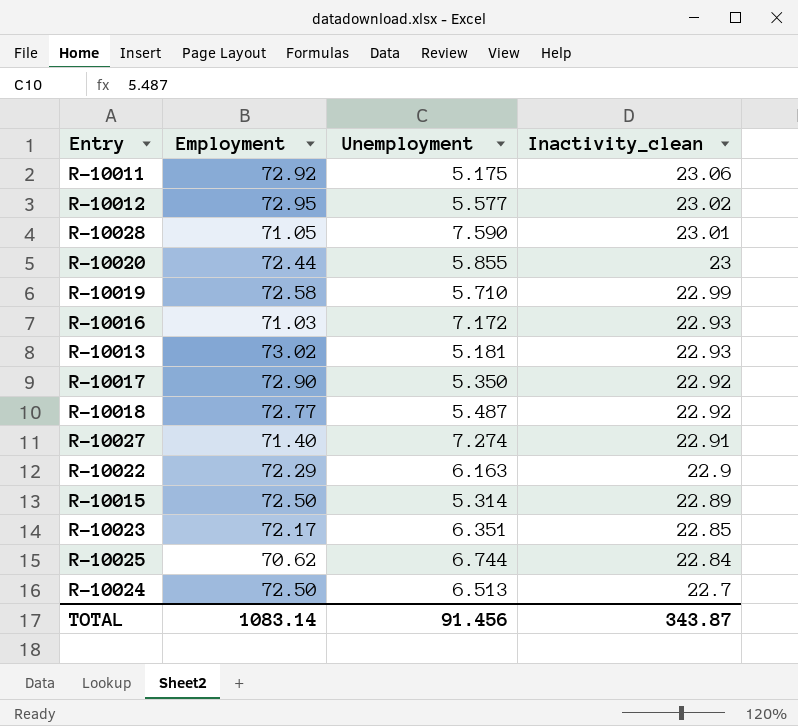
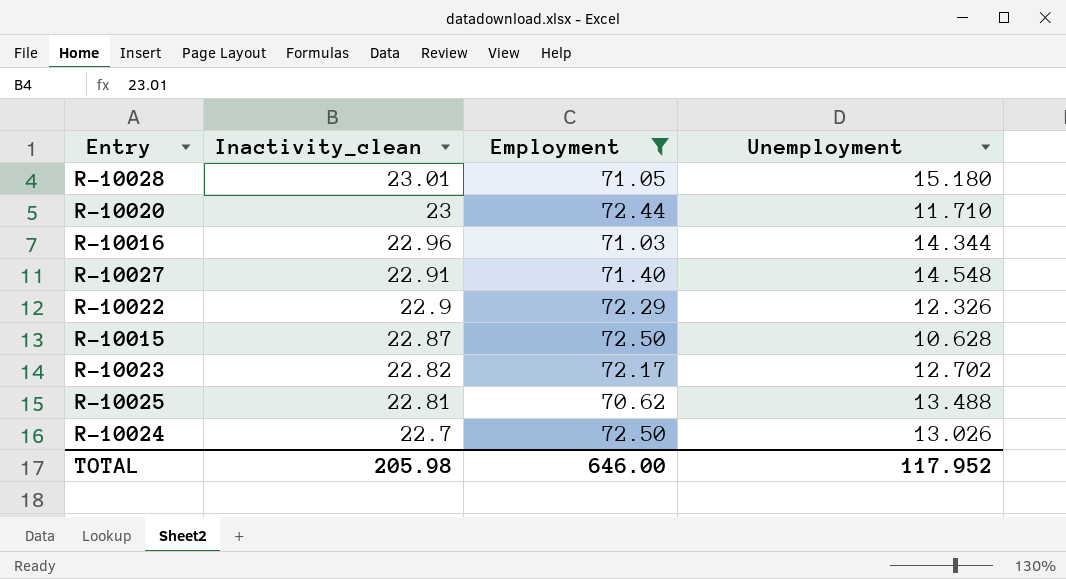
filter: none -> Employment <= 72.50
column Inactivity_clean | position: 4 -> 2
R-10028 | Unemployment: 7.590 -> 15.180
R-10020 | Unemployment: 5.855 -> 11.710
R-10016 | Inactivity_clean: 22.93 -> 22.96
R-10016 | Unemployment: 7.172 -> 14.344
R-10027 | Unemployment: 7.274 -> 14.548
R-10022 | Unemployment: 6.163 -> 12.326
R-10015 | Inactivity_clean: 22.89 -> 22.87
R-10015 | Unemployment: 5.314 -> 10.628
R-10023 | Inactivity_clean: 22.85 -> 22.82
R-10023 | Unemployment: 6.351 -> 12.702
R-10025 | Inactivity_clean: 22.84 -> 22.81
R-10025 | Unemployment: 6.744 -> 13.488
R-10024 | Unemployment: 6.513 -> 13.026
TOTAL | Inactivity_clean: 343.87 -> 205.98
TOTAL | Employment: 1083.14 -> 646.00
TOTAL | Unemployment: 91.456 -> 117.952

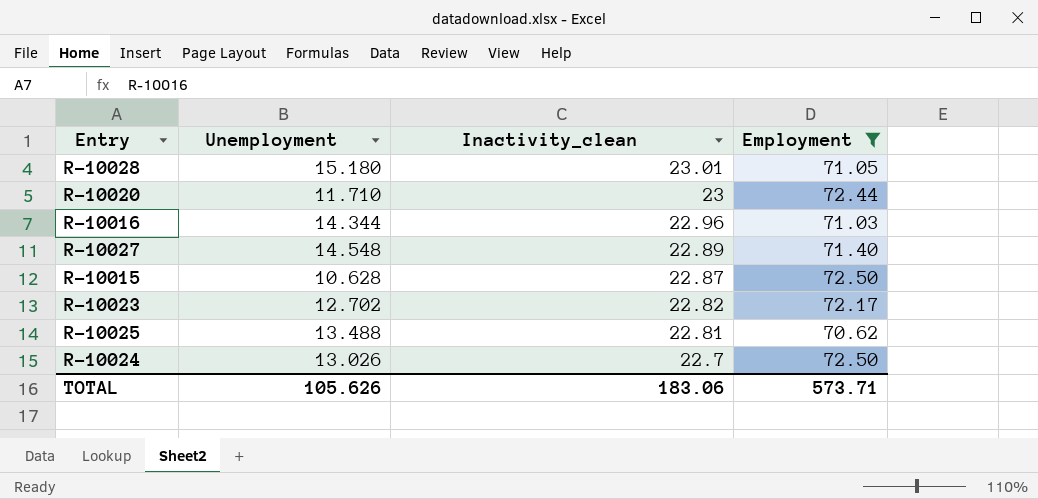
column Unemployment | position: 4 -> 2
row R-10022: 22.9 | 72.29 | 12.326 -> none
R-10027 | Inactivity_clean: 22.91 -> 22.89
TOTAL | Unemployment: 117.952 -> 105.626
TOTAL | Inactivity_clean: 205.98 -> 183.06
TOTAL | Employment: 646.00 -> 573.71

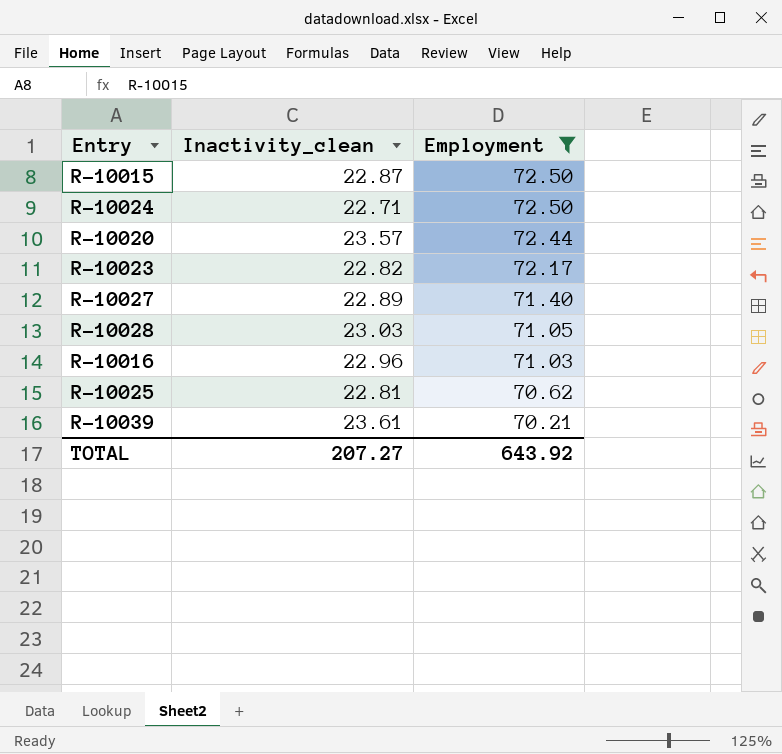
row order: Inactivity_clean descending -> Employment descending
column Unemployment | position: 2 -> none
R-10024 | Inactivity_clean: 22.7 -> 22.71
R-10020 | Inactivity_clean: 23 -> 23.57
R-10028 | Inactivity_clean: 23.01 -> 23.03
row R-10039: none -> 23.61 | 70.21
TOTAL | Inactivity_clean: 183.06 -> 207.27
TOTAL | Employment: 573.71 -> 643.92

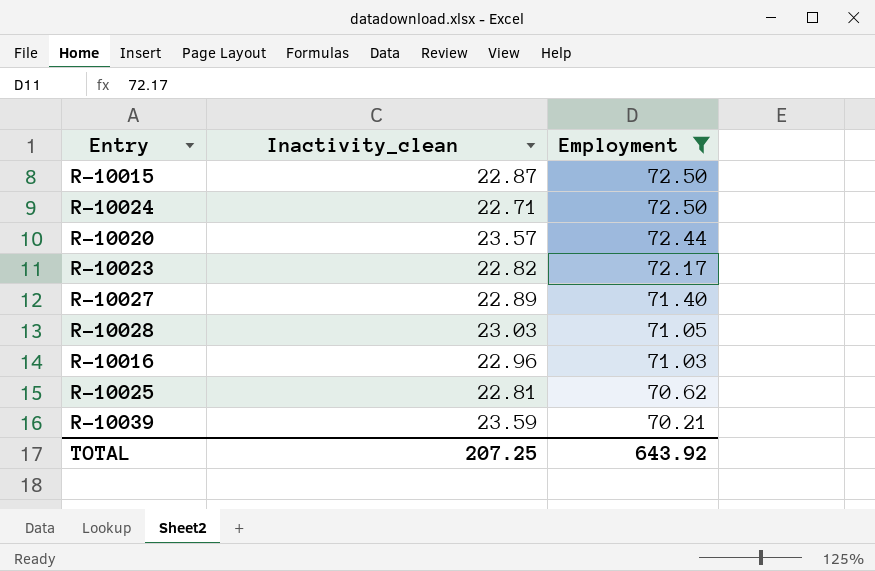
R-10039 | Inactivity_clean: 23.61 -> 23.59
TOTAL | Inactivity_clean: 207.27 -> 207.25

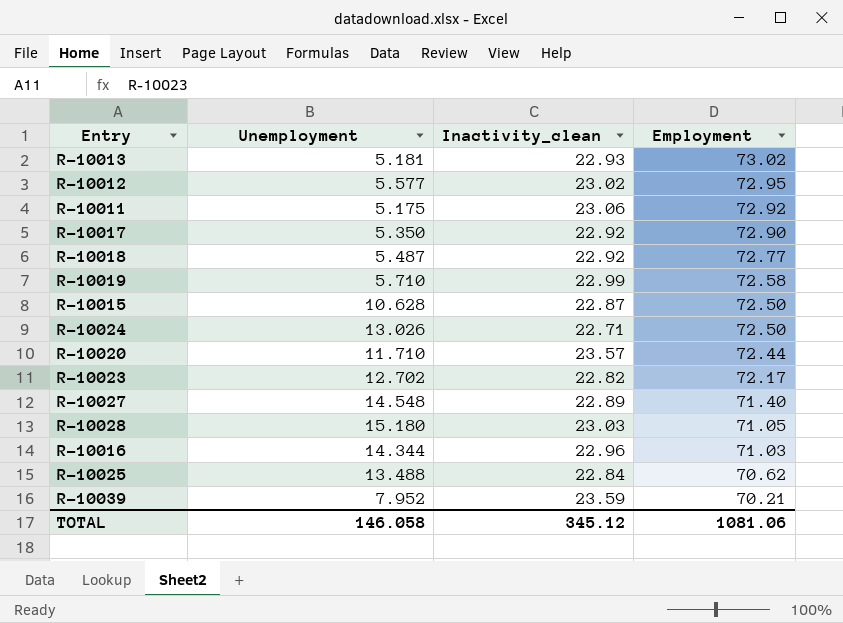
filter: Employment <= 72.50 -> none
column Unemployment | position: none -> 2
R-10025 | Inactivity_clean: 22.81 -> 22.84
TOTAL | Inactivity_clean: 207.25 -> 345.12
TOTAL | Employment: 643.92 -> 1081.06

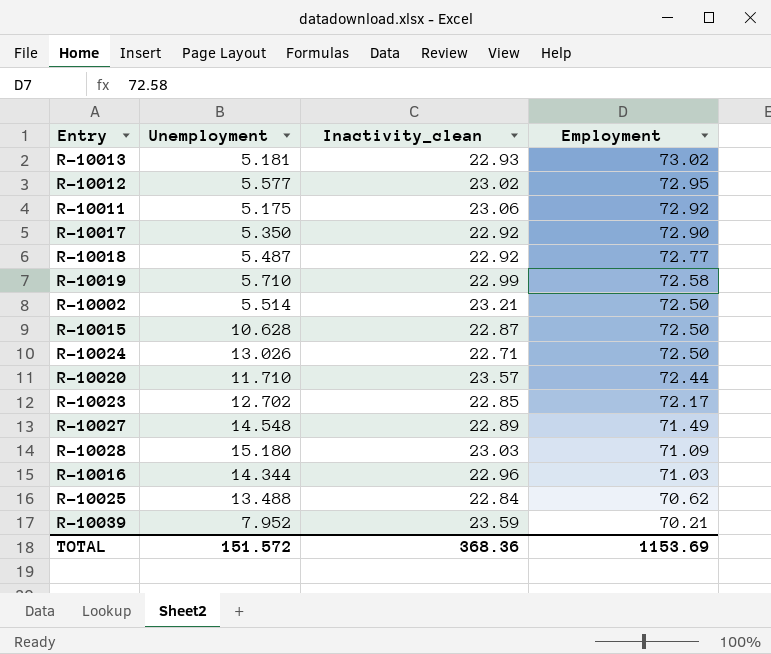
row R-10002: none -> 5.514 | 23.21 | 72.50
R-10023 | Inactivity_clean: 22.82 -> 22.85
R-10027 | Employment: 71.40 -> 71.49
R-10028 | Employment: 71.05 -> 71.09
TOTAL | Unemployment: 146.058 -> 151.572
TOTAL | Inactivity_clean: 345.12 -> 368.36
TOTAL | Employment: 1081.06 -> 1153.69

